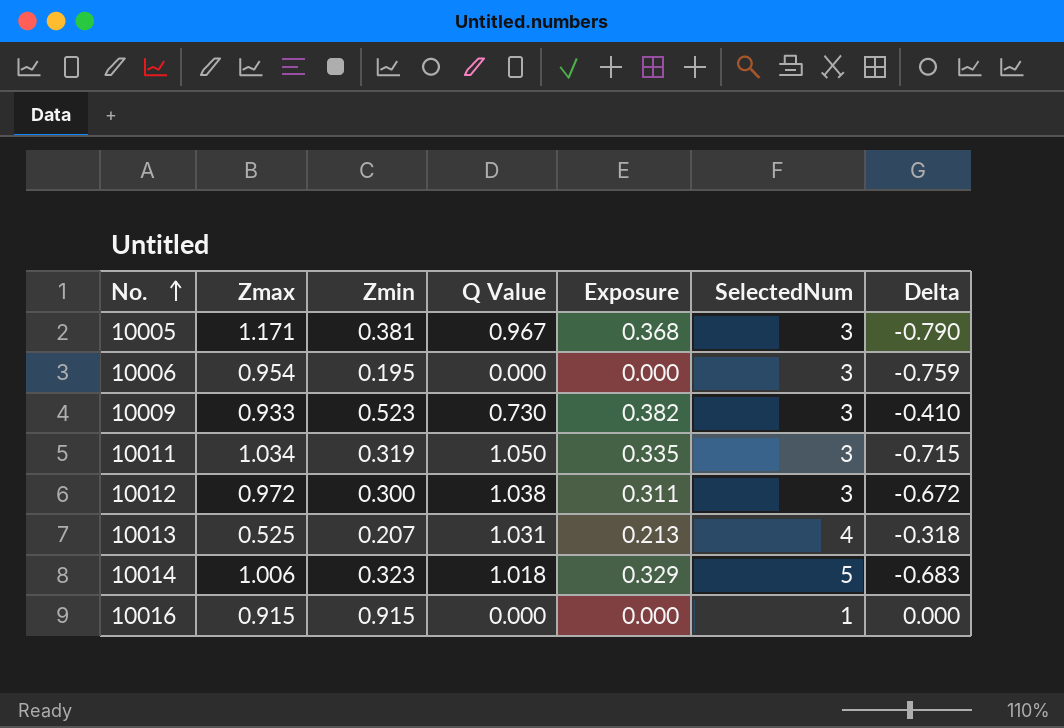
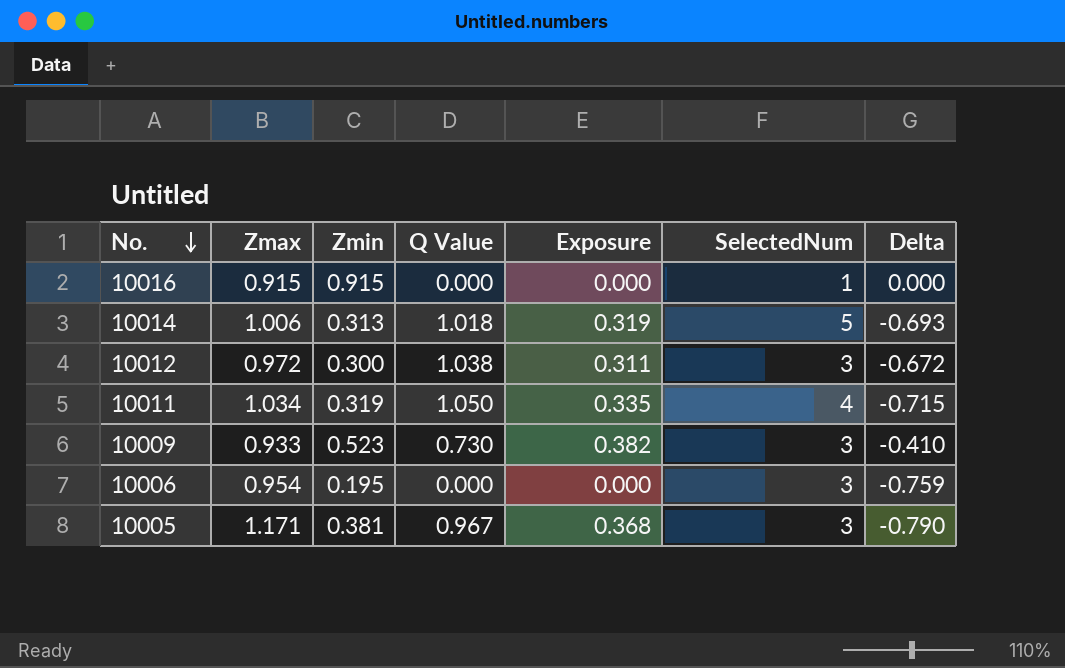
row order: No. ascending -> No. descending
row 10013: 0.525 | 0.207 | 1.031 | 0.213 | 4 | -0.318 -> none
10014 | Zmin: 0.323 -> 0.313
10014 | Exposure: 0.329 -> 0.319
10014 | Delta: -0.683 -> -0.693
10011 | SelectedNum: 3 -> 4

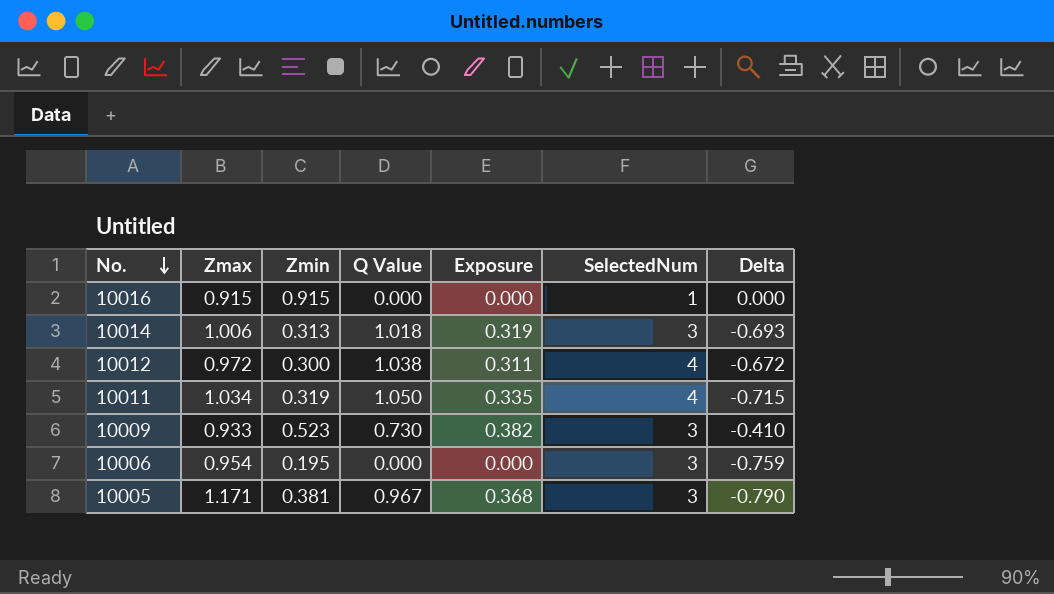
10014 | SelectedNum: 5 -> 3
10012 | SelectedNum: 3 -> 4

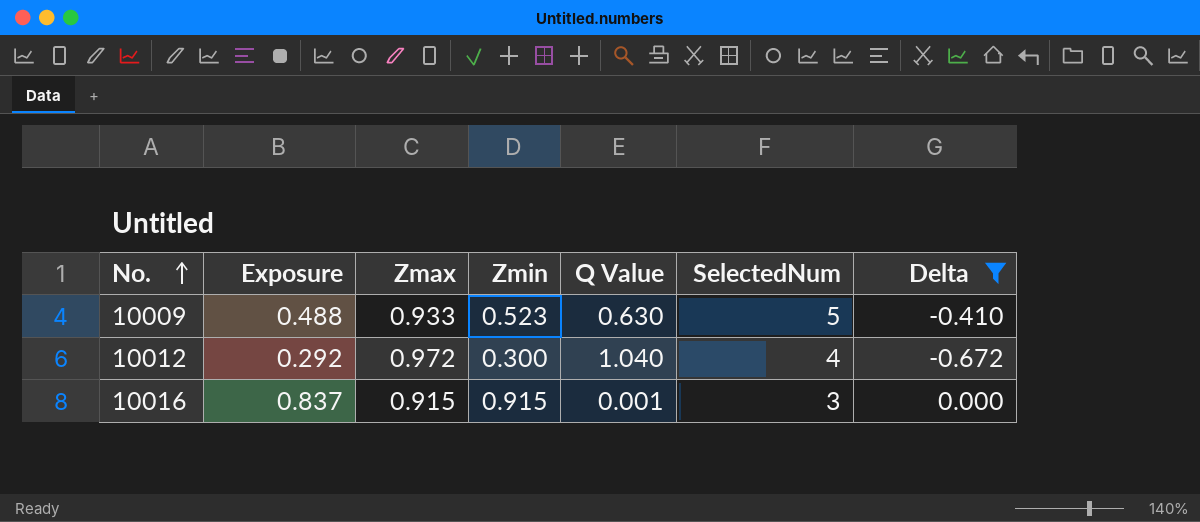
filter: none -> Delta >= -0.672
row order: No. descending -> No. ascending
column Exposure | formula: [Zmin] * [Q Value] -> [Zmax] * [Zmin]
column Exposure | position: 5 -> 2
10009 | Q Value: 0.730 -> 0.630
10009 | SelectedNum: 3 -> 5
10012 | Q Value: 1.038 -> 1.040
10016 | Q Value: 0.000 -> 0.001
10016 | SelectedNum: 1 -> 3

